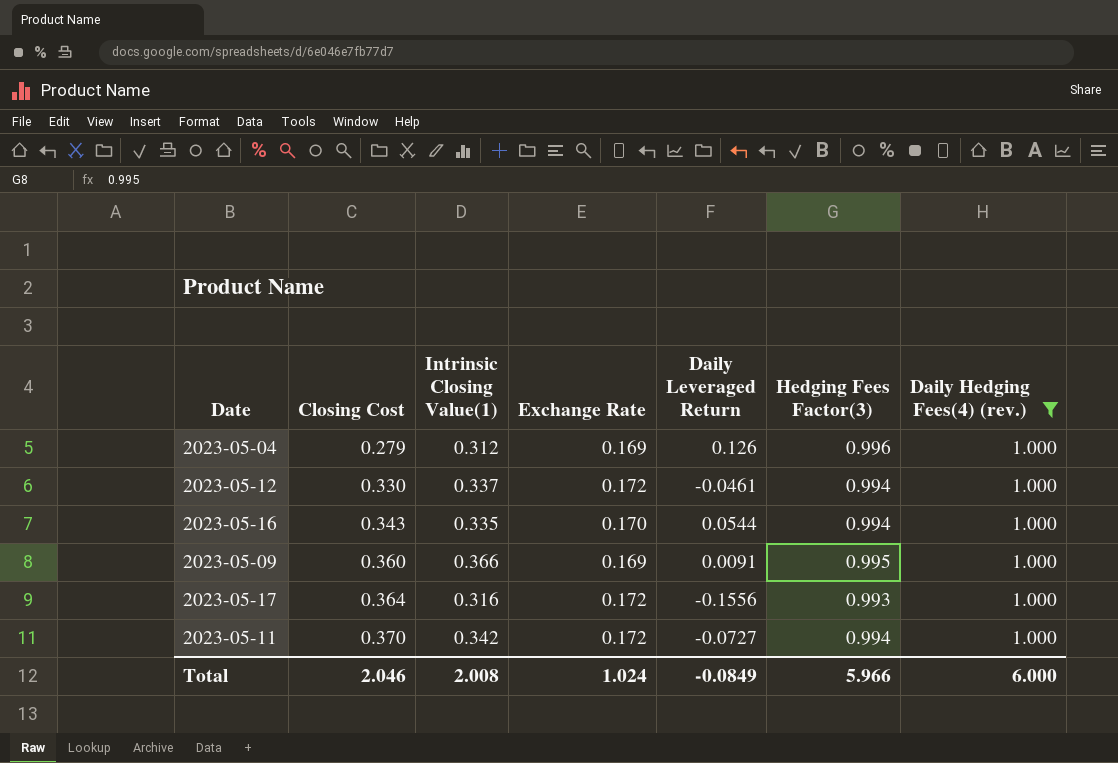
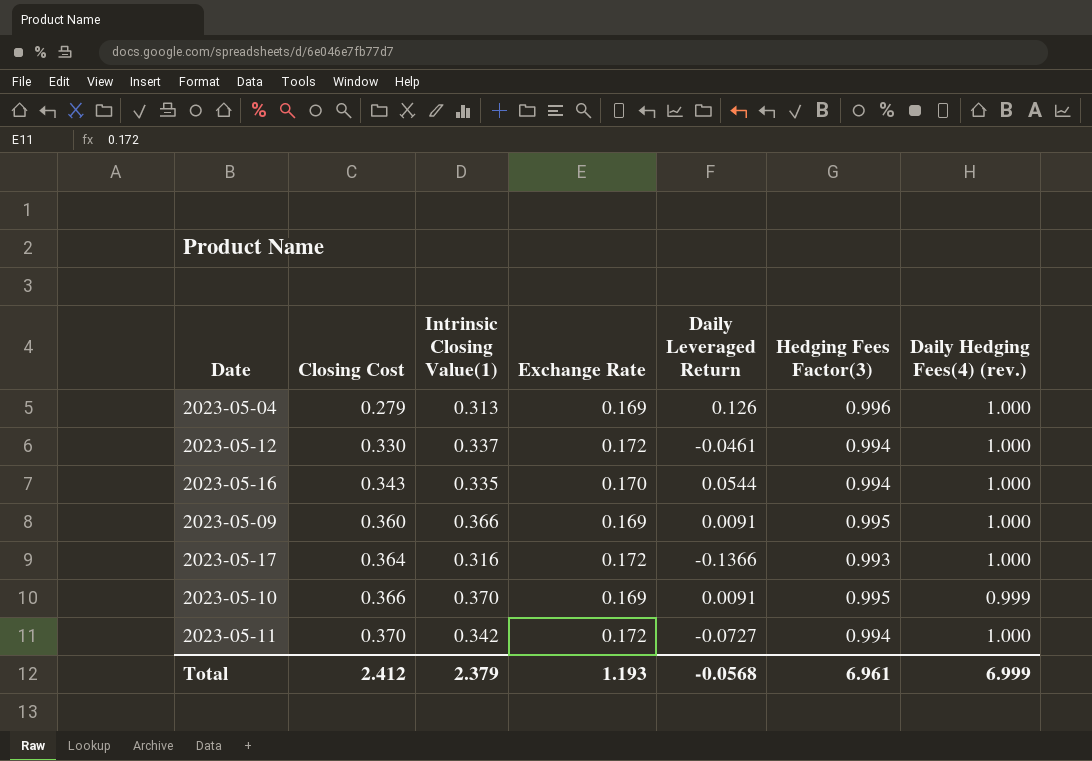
filter: Daily Hedging Fees(4) (rev.) = 1.000 -> none
2023-05-04 | Intrinsic Closing Value(1): 0.312 -> 0.313
2023-05-17 | Daily Leveraged Return: -0.1556 -> -0.1366
Total | Closing Cost: 2.046 -> 2.412
Total | Intrinsic Closing Value(1): 2.008 -> 2.379
Total | Exchange Rate: 1.024 -> 1.193
Total | Daily Leveraged Return: -0.0849 -> -0.0568
Total | Hedging Fees Factor(3): 5.966 -> 6.961
Total | Daily Hedging Fees(4) (rev.): 6.000 -> 6.999

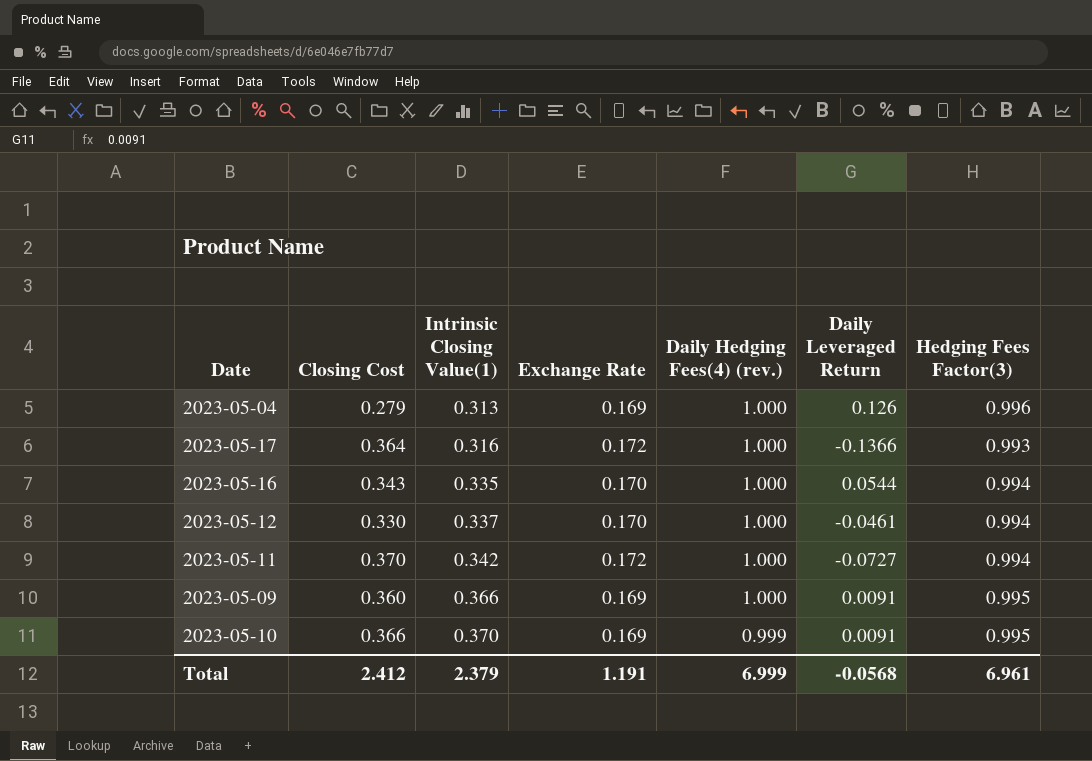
row order: Closing Cost ascending -> Intrinsic Closing Value(1) ascending
column Daily Hedging Fees(4) (rev.) | position: 7 -> 5
2023-05-12 | Exchange Rate: 0.172 -> 0.170
Total | Exchange Rate: 1.193 -> 1.191

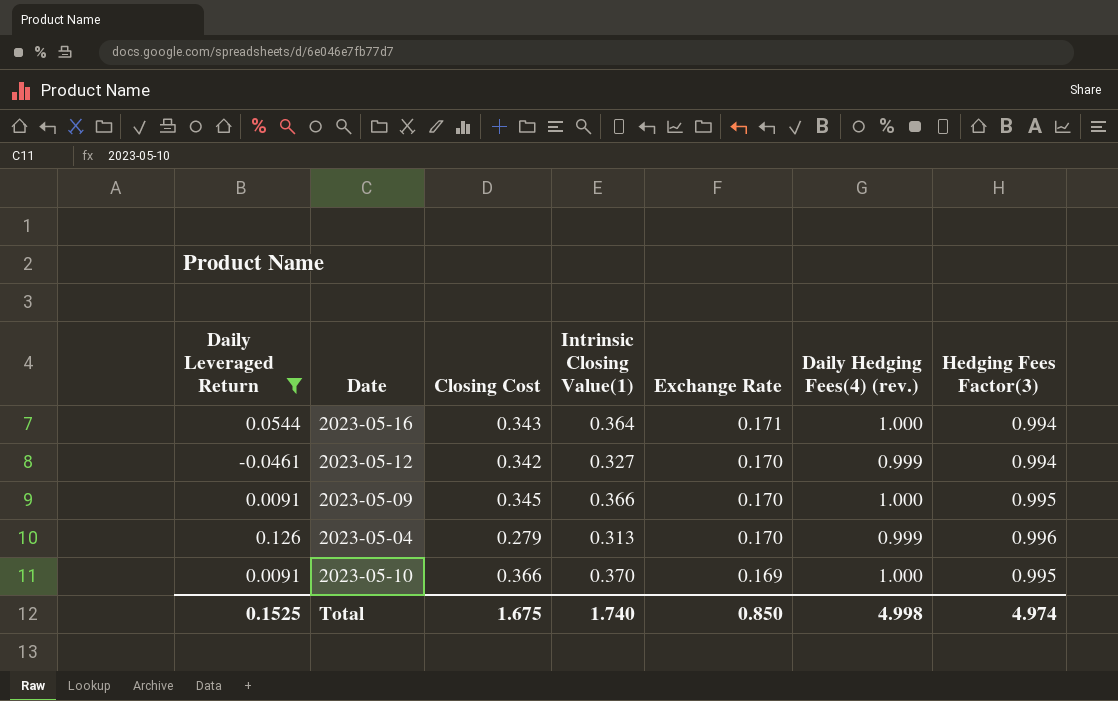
filter: none -> Daily Leveraged Return >= -0.0461
row order: Intrinsic Closing Value(1) ascending -> Exchange Rate descending
column Daily Leveraged Return | position: 6 -> 1
2023-05-16 | Intrinsic Closing Value(1): 0.335 -> 0.364
2023-05-16 | Exchange Rate: 0.170 -> 0.171
2023-05-12 | Closing Cost: 0.330 -> 0.342
2023-05-12 | Intrinsic Closing Value(1): 0.337 -> 0.327
2023-05-12 | Daily Hedging Fees(4) (rev.): 1.000 -> 0.999
2023-05-09 | Closing Cost: 0.360 -> 0.345
2023-05-09 | Exchange Rate: 0.169 -> 0.170
2023-05-04 | Exchange Rate: 0.169 -> 0.170
2023-05-04 | Daily Hedging Fees(4) (rev.): 1.000 -> 0.999
2023-05-10 | Daily Hedging Fees(4) (rev.): 0.999 -> 1.000
Total | Daily Leveraged Return: -0.0568 -> 0.1525
Total | Closing Cost: 2.412 -> 1.675
Total | Intrinsic Closing Value(1): 2.379 -> 1.740
Total | Exchange Rate: 1.191 -> 0.850
Total | Daily Hedging Fees(4) (rev.): 6.999 -> 4.998
Total | Hedging Fees Factor(3): 6.961 -> 4.974

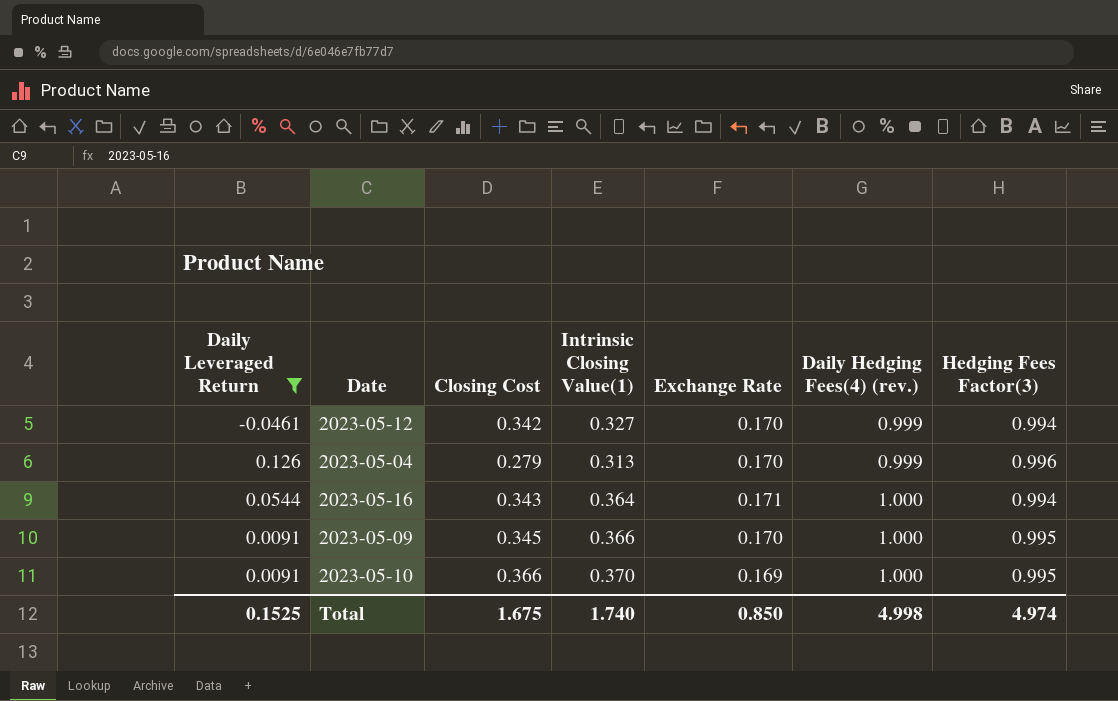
row order: Exchange Rate descending -> Daily Hedging Fees(4) (rev.) ascending

